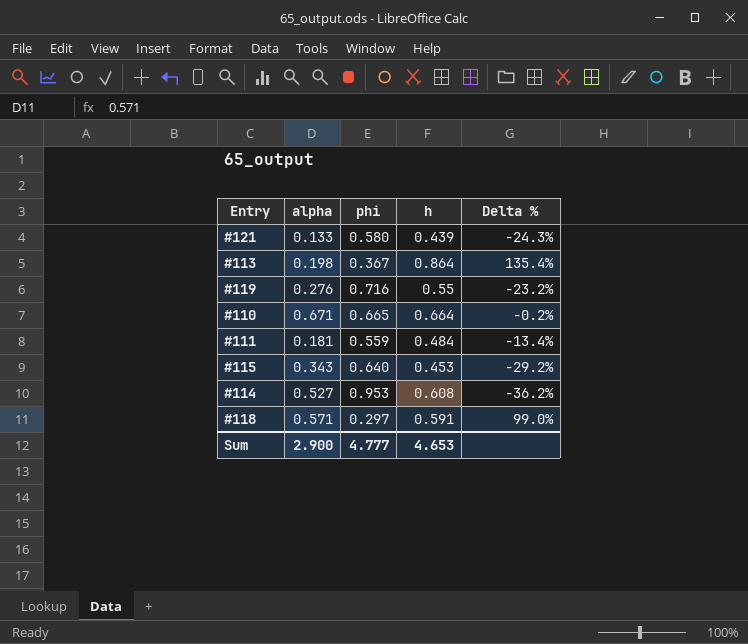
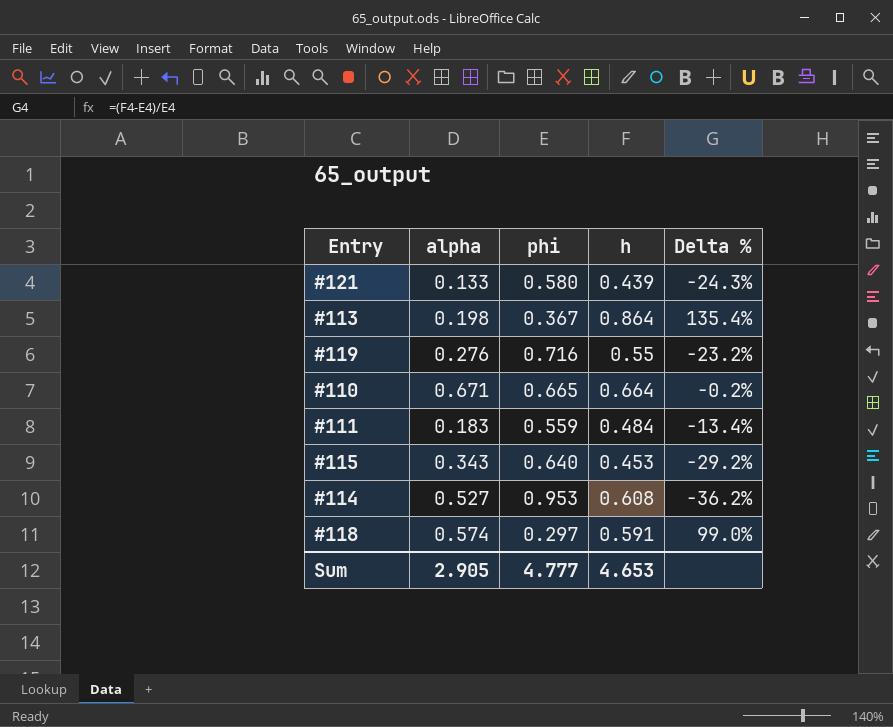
#111 | alpha: 0.181 -> 0.183
#118 | alpha: 0.571 -> 0.574
Sum | alpha: 2.900 -> 2.905

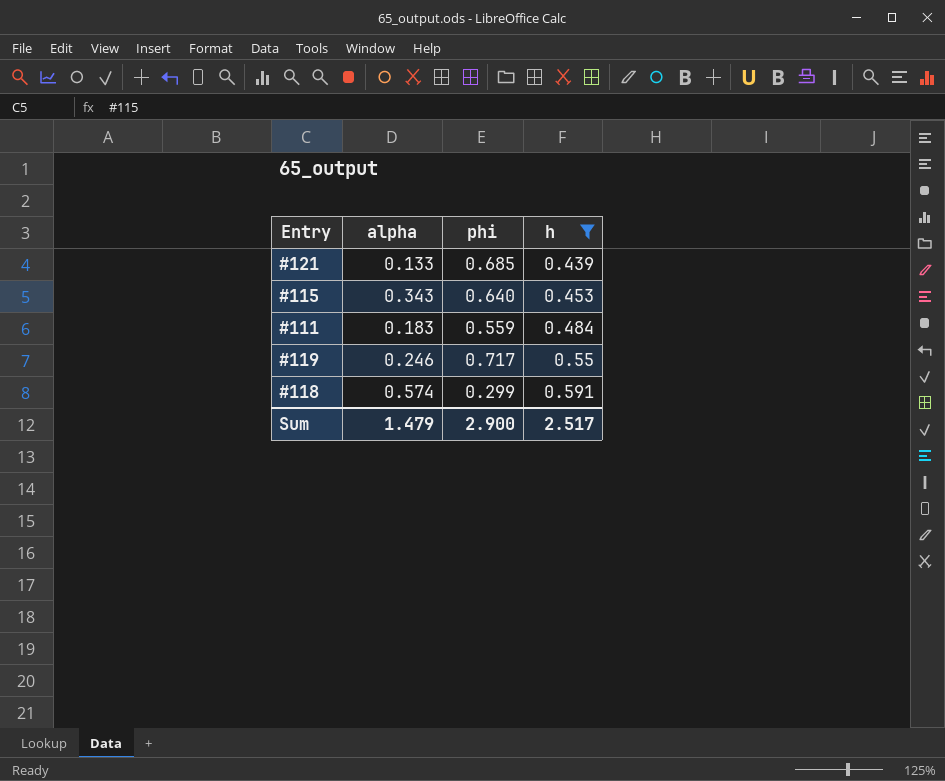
filter: none -> h <= 0.591
row order: none -> h ascending
column Delta % | formula: ([h] - [phi]) / [phi] -> none
#121 | phi: 0.580 -> 0.685
#119 | alpha: 0.276 -> 0.246
#119 | phi: 0.716 -> 0.717
#118 | phi: 0.297 -> 0.299
Sum | alpha: 2.905 -> 1.479
Sum | phi: 4.777 -> 2.900
Sum | h: 4.653 -> 2.517

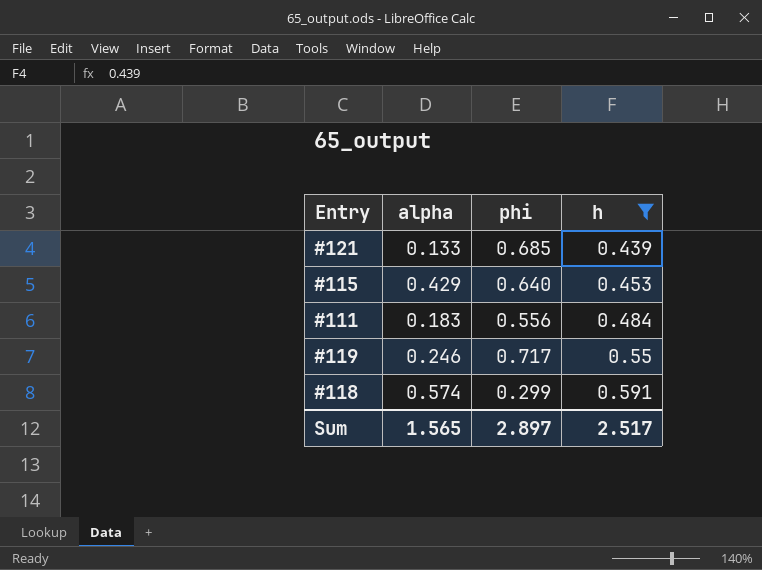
#115 | alpha: 0.343 -> 0.429
#111 | phi: 0.559 -> 0.556
Sum | alpha: 1.479 -> 1.565
Sum | phi: 2.900 -> 2.897

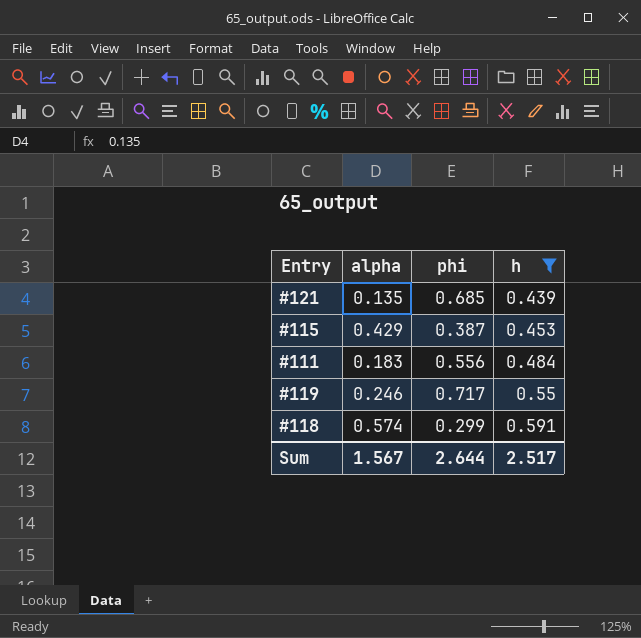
#121 | alpha: 0.133 -> 0.135
#115 | phi: 0.640 -> 0.387
Sum | alpha: 1.565 -> 1.567
Sum | phi: 2.897 -> 2.644

